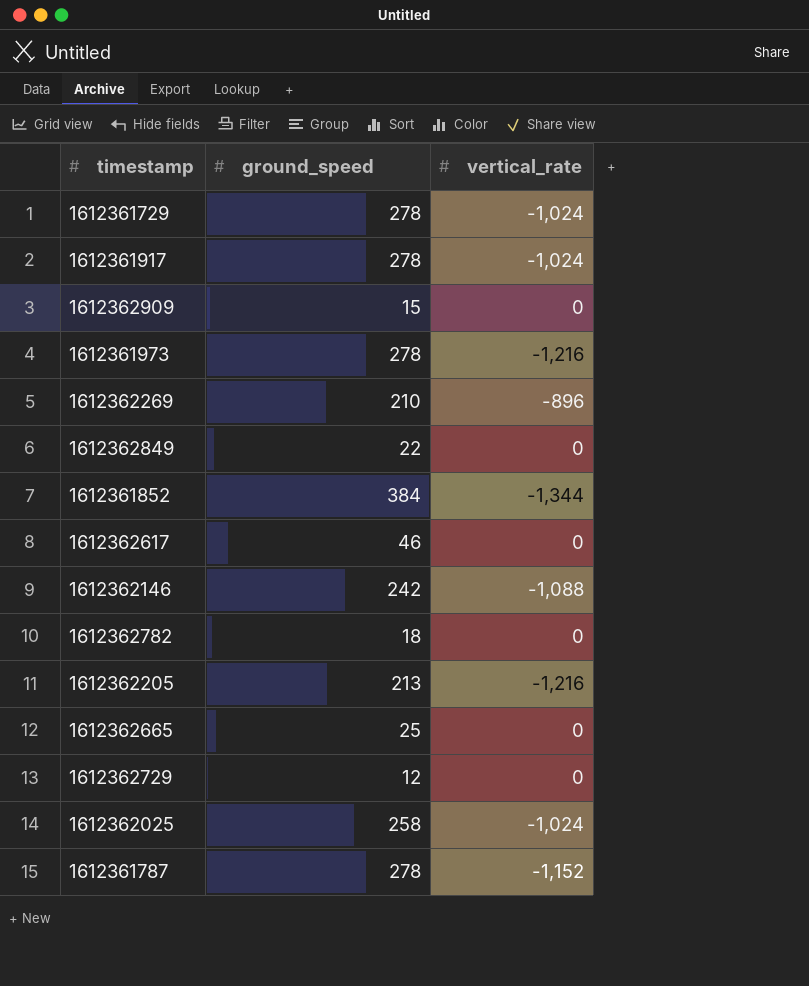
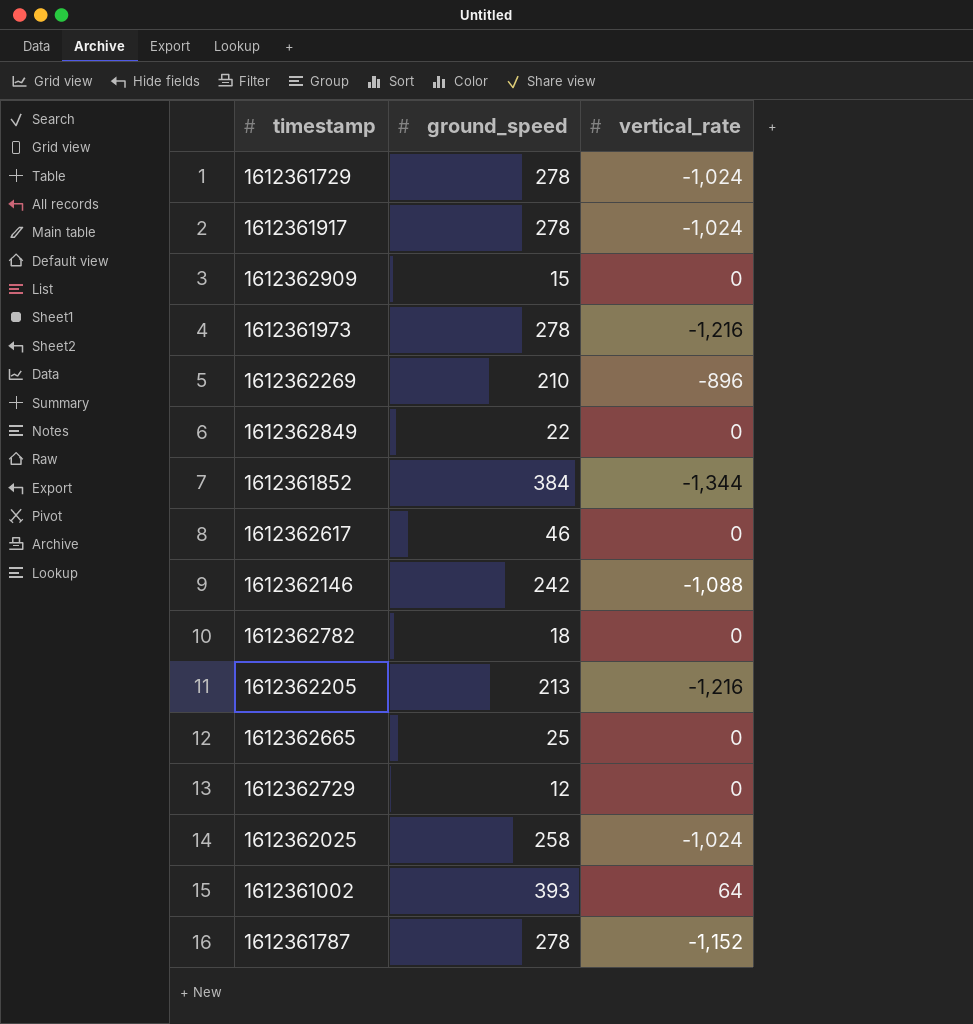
row 1612361002: none -> 393 | 64

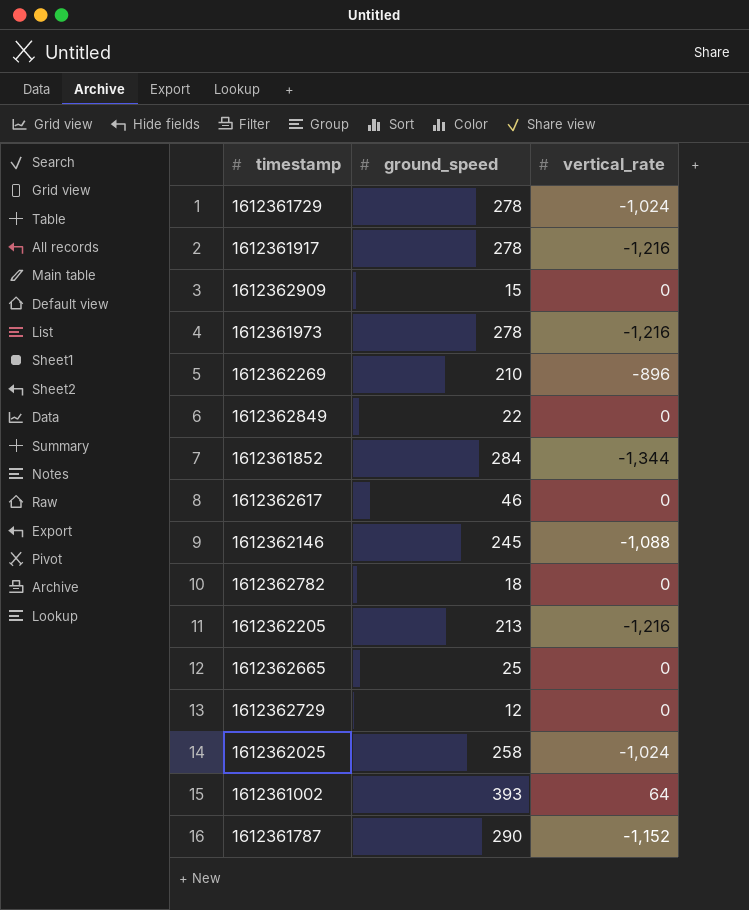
1612361917 | vertical_rate: -1,024 -> -1,216
1612361852 | ground_speed: 384 -> 284
1612362146 | ground_speed: 242 -> 245
1612361787 | ground_speed: 278 -> 290

